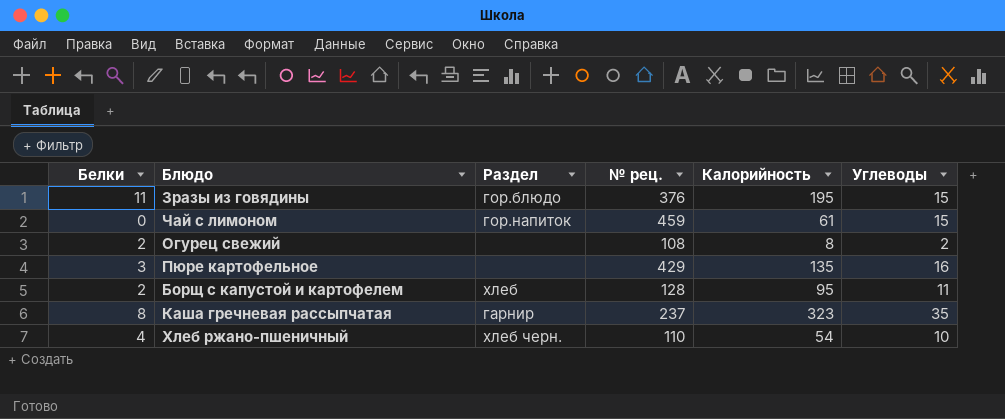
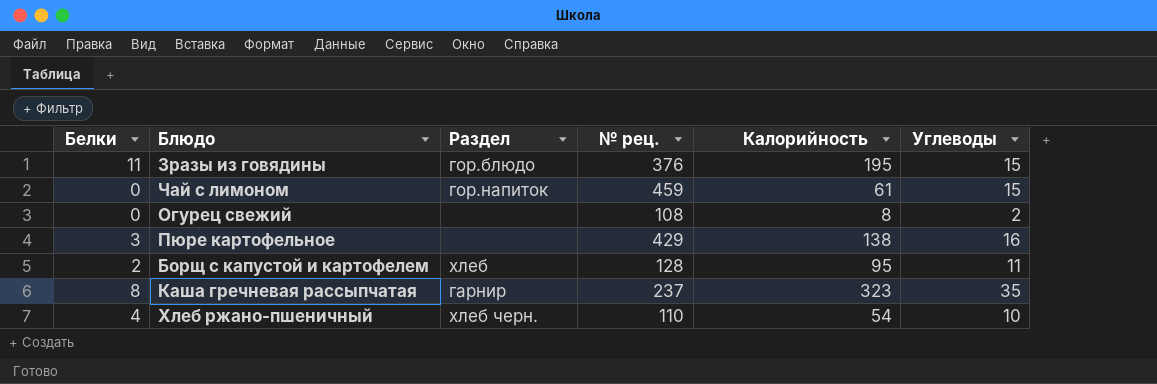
Огурец свежий | Белки: 2 -> 0
Пюре картофельное | Калорийность: 135 -> 138

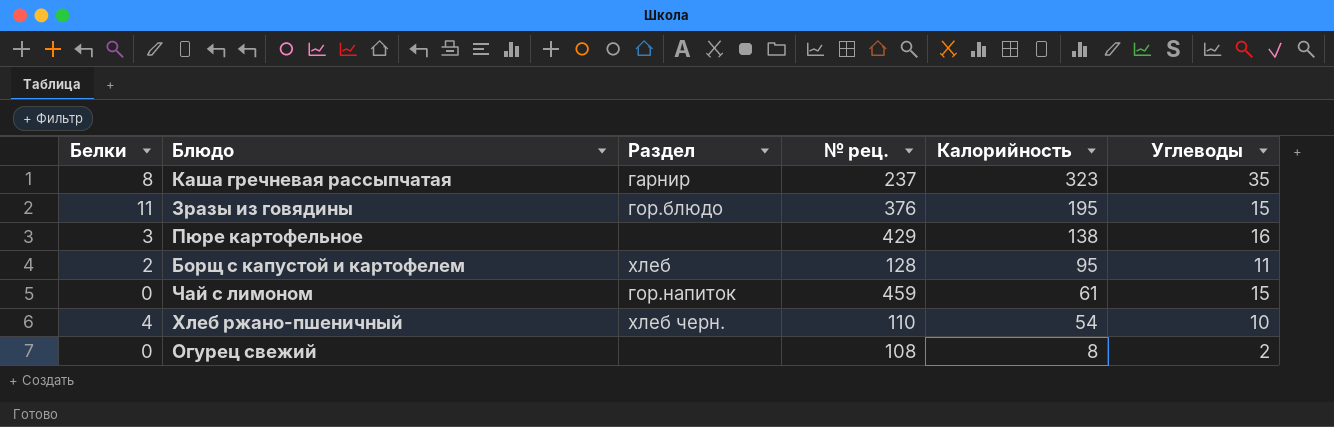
row order: none -> Калорийность descending

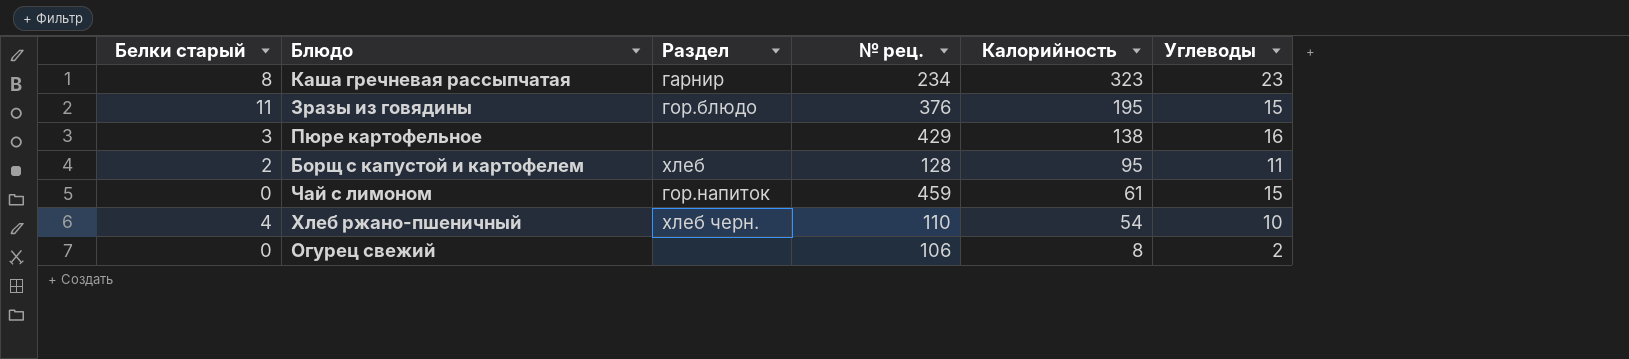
column name: Белки -> Белки старый
Каша гречневая рассыпчатая | № рец.: 237 -> 234
Каша гречневая рассыпчатая | Углеводы: 35 -> 23
Огурец свежий | № рец.: 108 -> 106

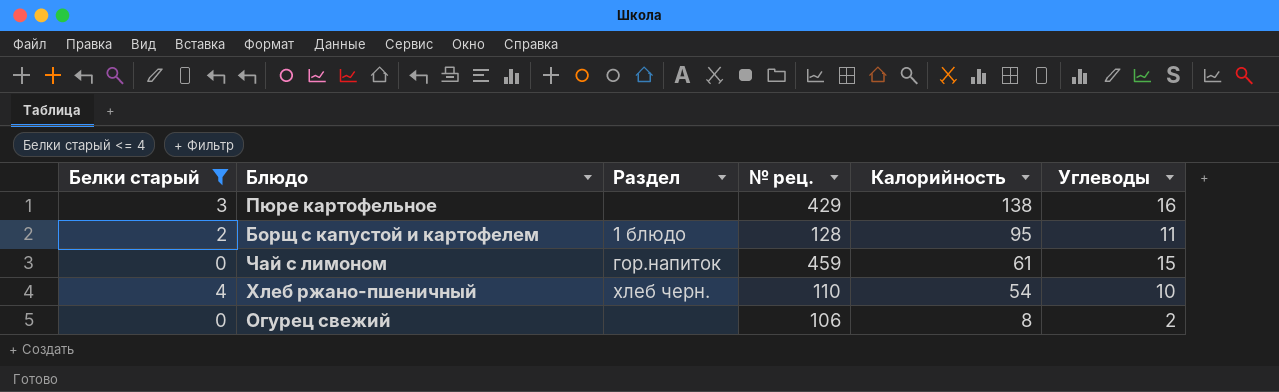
filter: none -> Белки старый <= 4
Борщ с капустой и картофелем | Раздел: хлеб -> 1 блюдо

